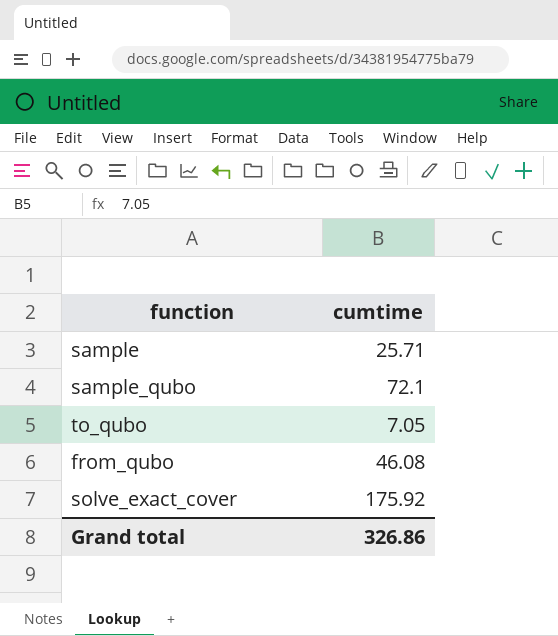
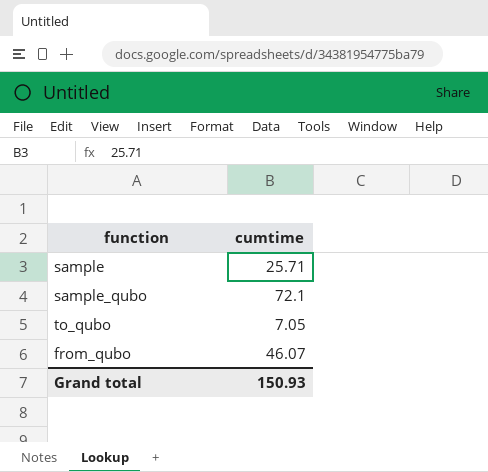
row solve_exact_cover: 175.92 -> none
from_qubo | cumtime: 46.08 -> 46.07
Grand total | cumtime: 326.86 -> 150.93

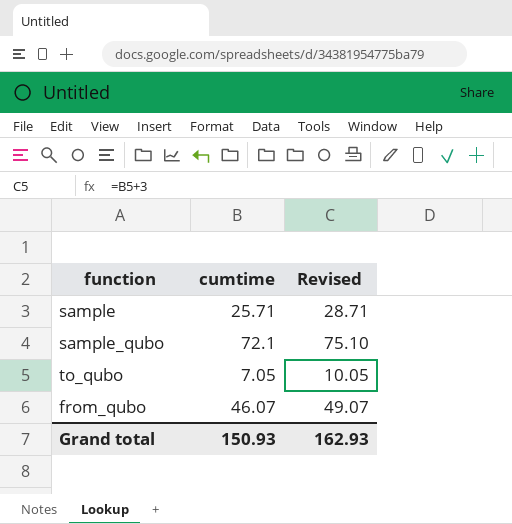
column Revised | formula: none -> [cumtime] + 3

